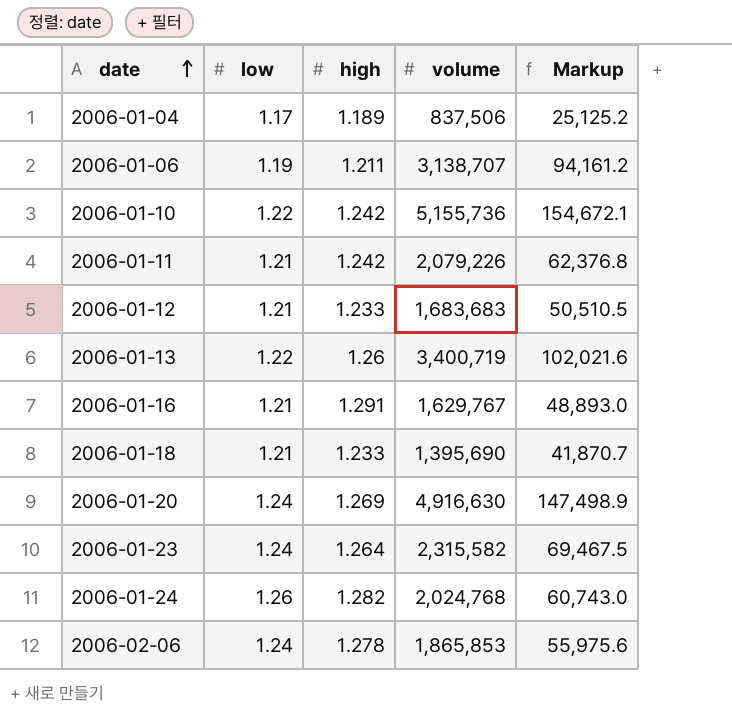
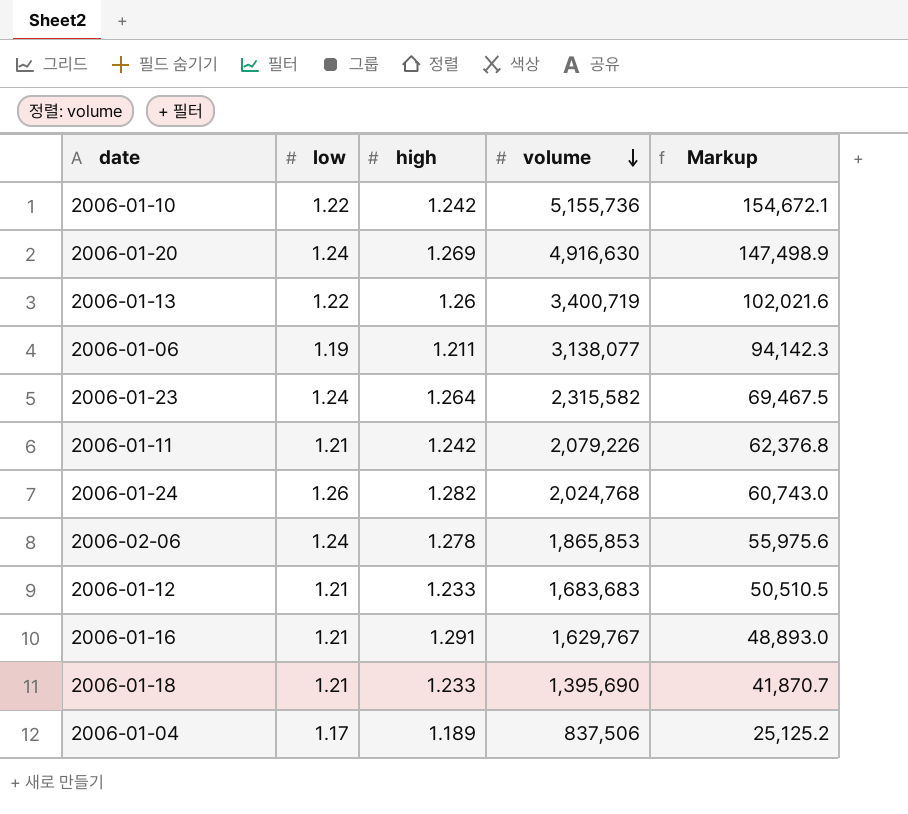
row order: date ascending -> volume descending
2006-01-06 | volume: 3,138,707 -> 3,138,077
2006-01-06 | Markup: 94,161.2 -> 94,142.3

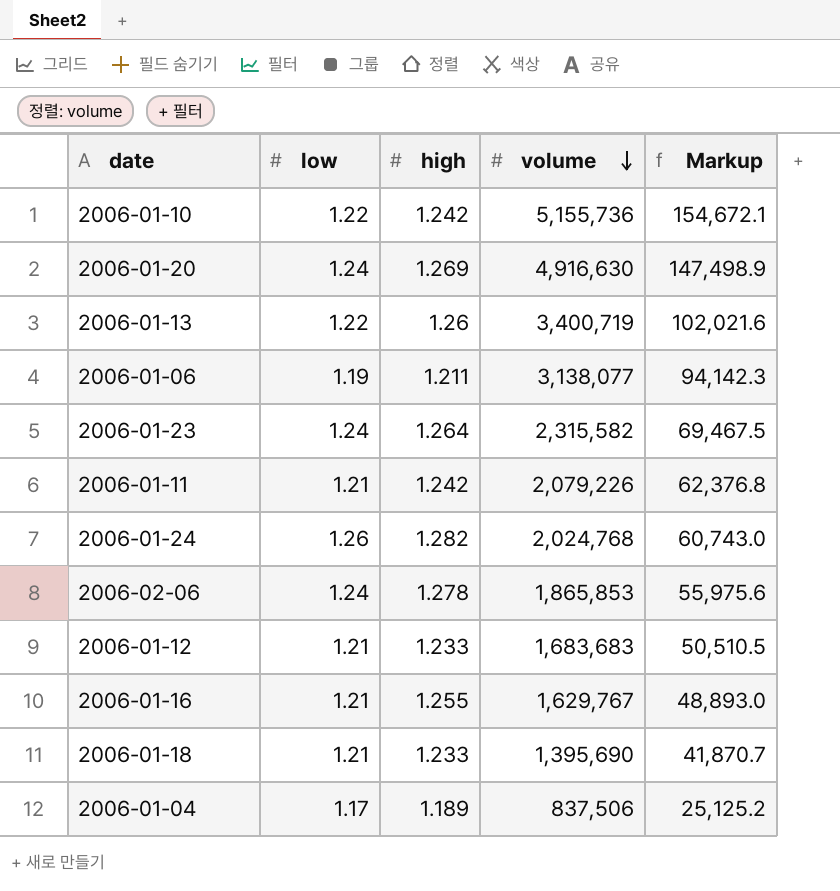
2006-01-16 | high: 1.291 -> 1.255

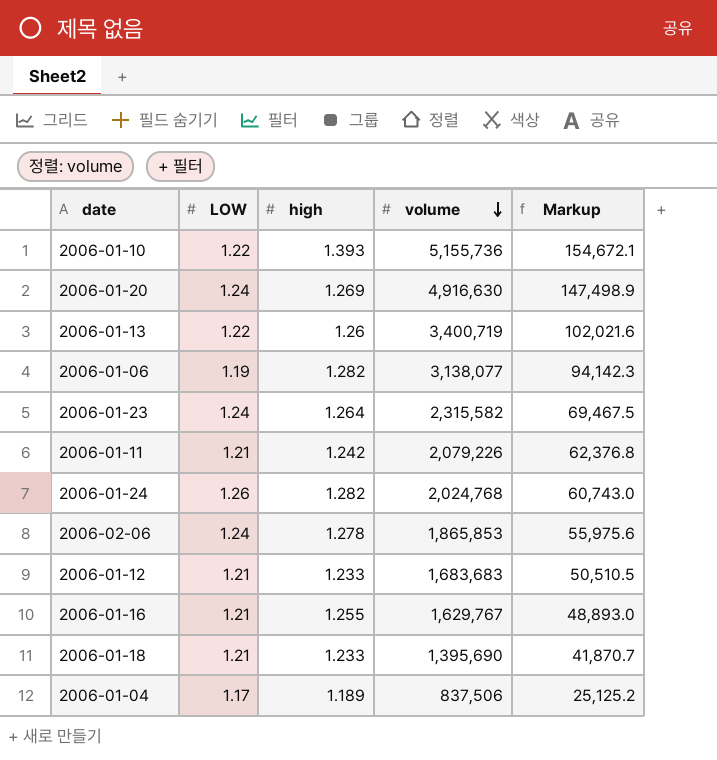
column name: low -> LOW
2006-01-10 | high: 1.242 -> 1.393
2006-01-06 | high: 1.211 -> 1.282

